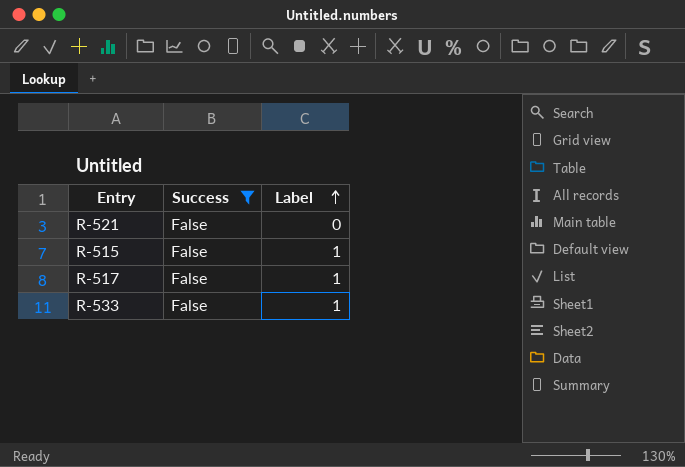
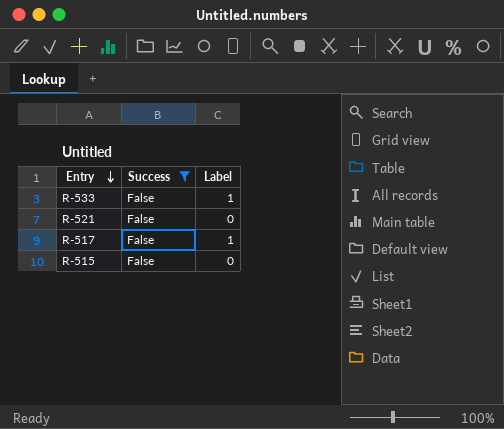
row order: Label ascending -> Entry descending
R-515 | Label: 1 -> 0

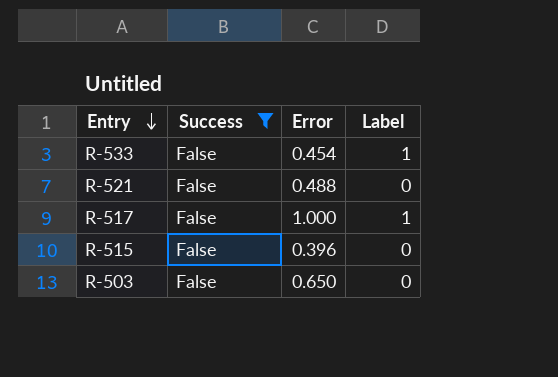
column Error | position: none -> 3
row R-503: none -> False | 0.650 | 0

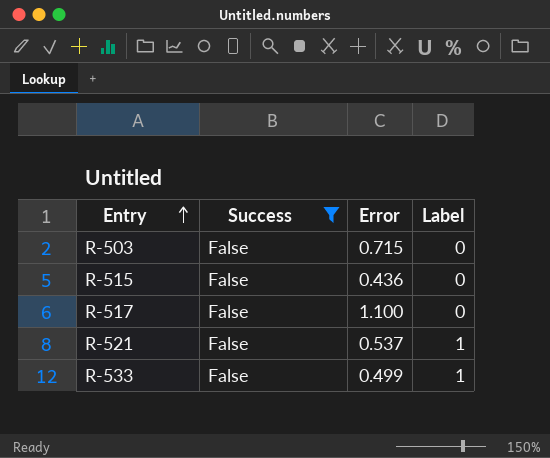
row order: Entry descending -> Entry ascending
R-503 | Error: 0.650 -> 0.715
R-515 | Error: 0.396 -> 0.436
R-517 | Error: 1.000 -> 1.100
R-517 | Label: 1 -> 0
R-521 | Error: 0.488 -> 0.537
R-521 | Label: 0 -> 1
R-533 | Error: 0.454 -> 0.499

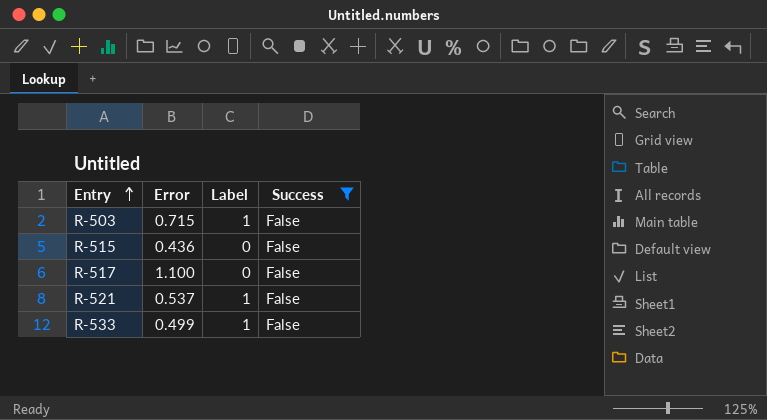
column Success | position: 2 -> 4
R-503 | Label: 0 -> 1

